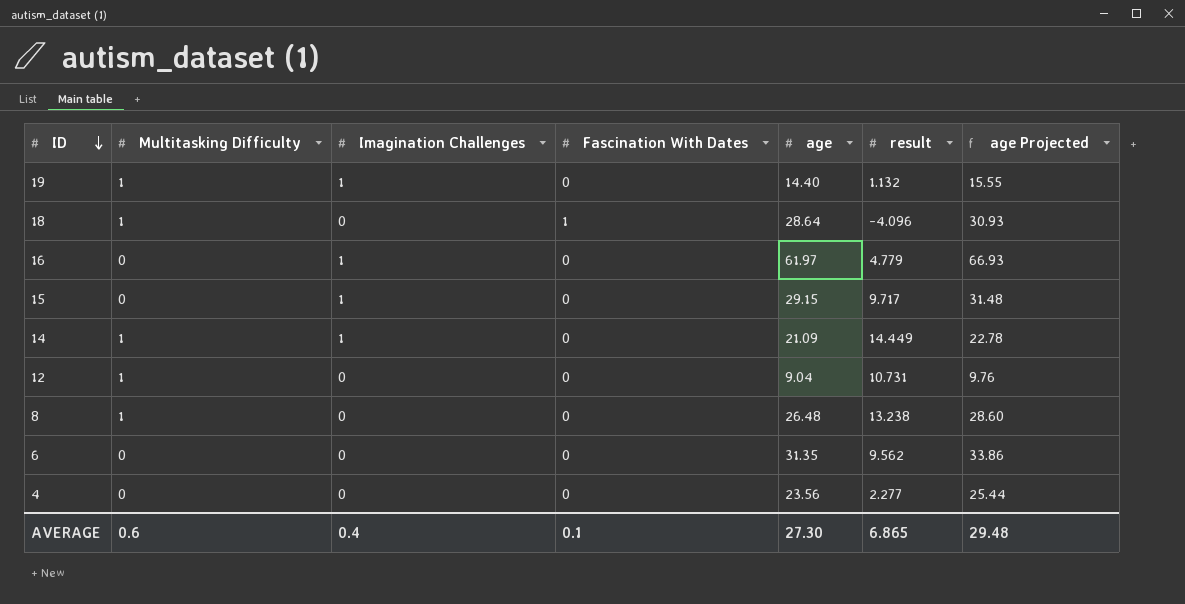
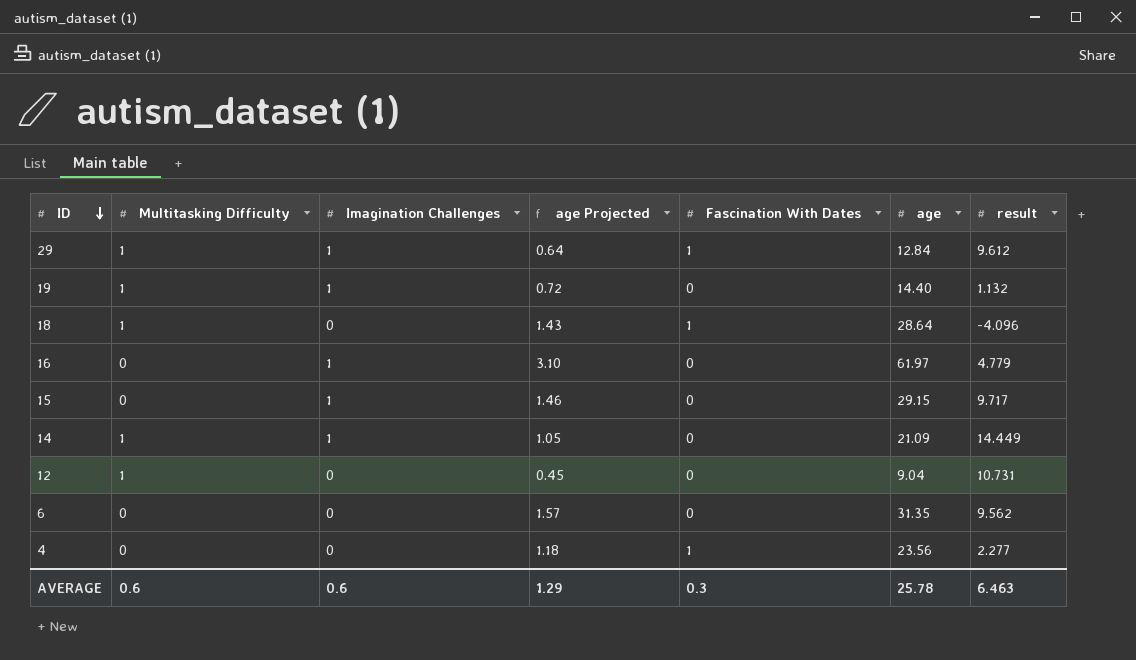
column age Projected | formula: [age] * 1.08 -> [age] * 0.05
column age Projected | position: 7 -> 4
row 8: 1 | 0 | 0 | 26.48 | 13.238 | 28.60 -> none
row 29: none -> 1 | 1 | 0.64 | 1 | 12.84 | 9.612
4 | Fascination With Dates: 0 -> 1
AVERAGE | Imagination Challenges: 0.4 -> 0.6
AVERAGE | age Projected: 29.48 -> 1.29
AVERAGE | Fascination With Dates: 0.1 -> 0.3
AVERAGE | age: 27.30 -> 25.78
AVERAGE | result: 6.865 -> 6.463

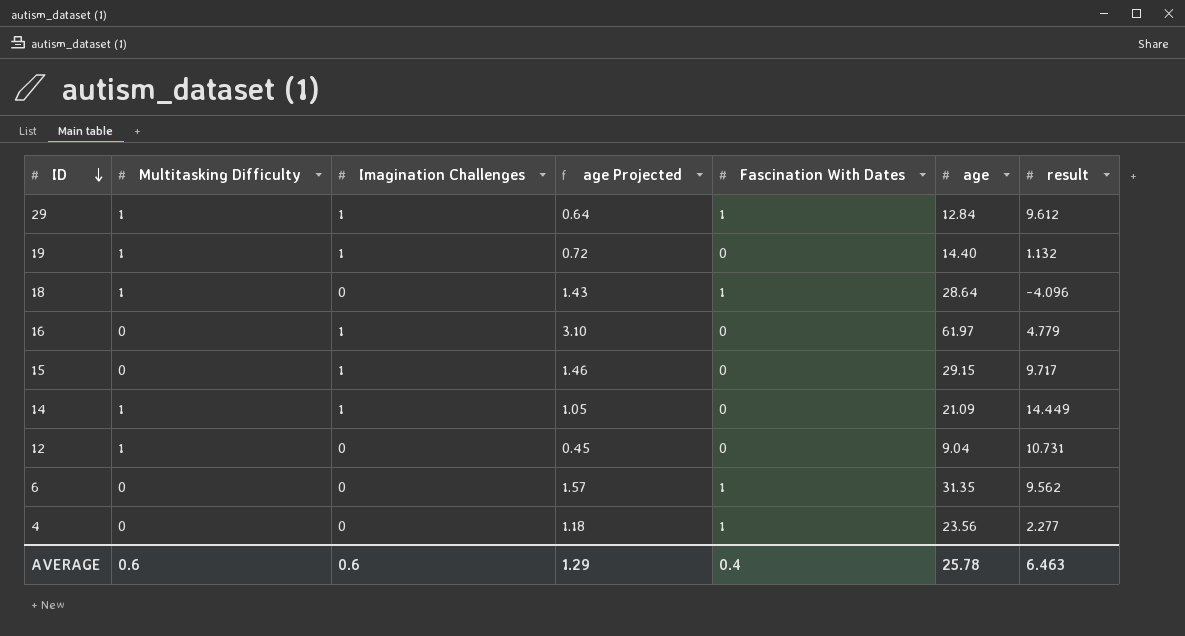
6 | Fascination With Dates: 0 -> 1
AVERAGE | Fascination With Dates: 0.3 -> 0.4

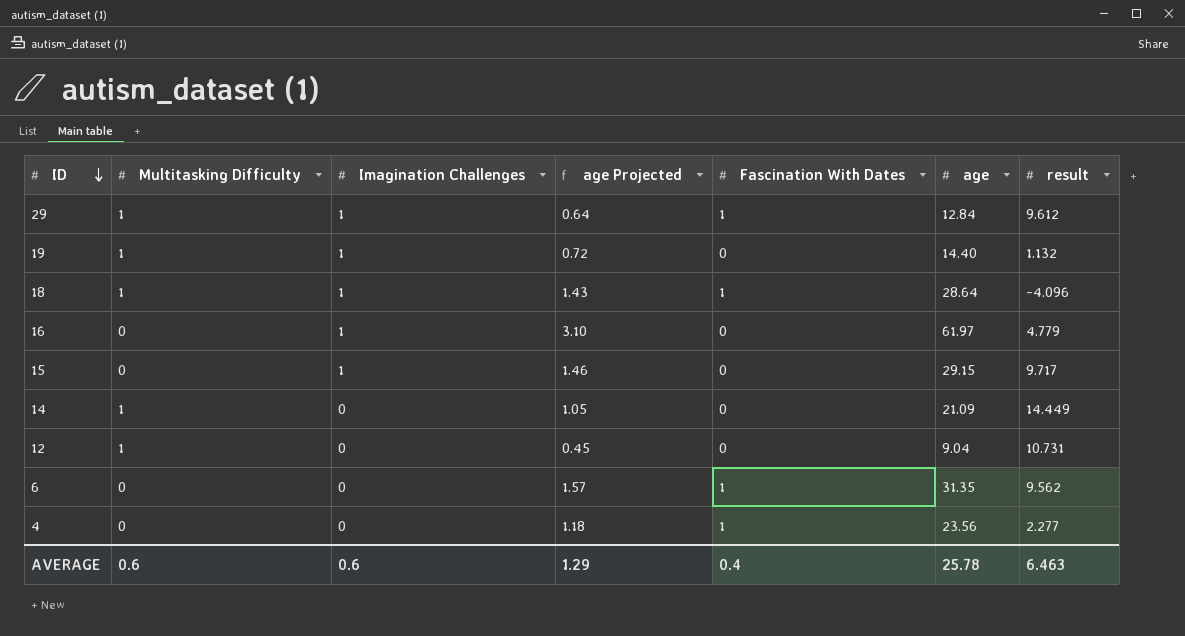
18 | Imagination Challenges: 0 -> 1
14 | Imagination Challenges: 1 -> 0

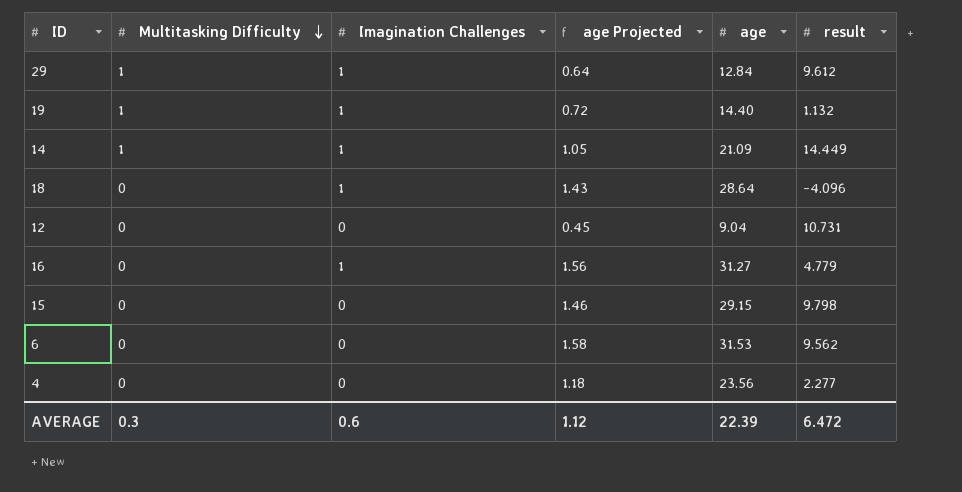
row order: ID descending -> Multitasking Difficulty descending
column Fascination With Dates | position: 5 -> none
14 | Imagination Challenges: 0 -> 1
18 | Multitasking Difficulty: 1 -> 0
12 | Multitasking Difficulty: 1 -> 0
16 | age Projected: 3.10 -> 1.56
16 | age: 61.97 -> 31.27
15 | Imagination Challenges: 1 -> 0
15 | result: 9.717 -> 9.798
6 | age Projected: 1.57 -> 1.58
6 | age: 31.35 -> 31.53
AVERAGE | Multitasking Difficulty: 0.6 -> 0.3
AVERAGE | age Projected: 1.29 -> 1.12
AVERAGE | age: 25.78 -> 22.39
AVERAGE | result: 6.463 -> 6.472

